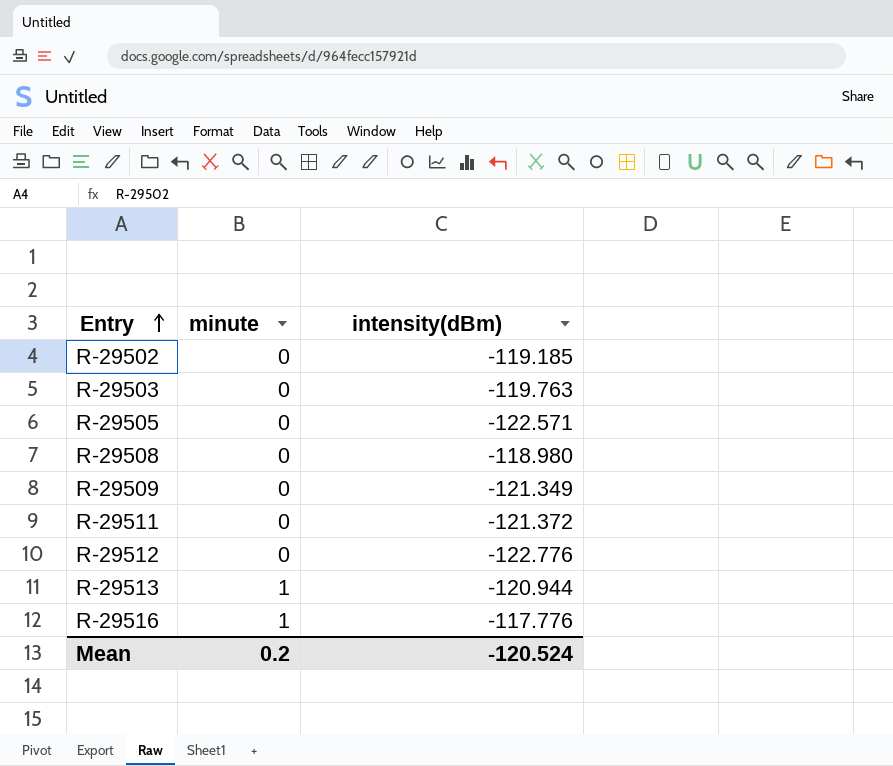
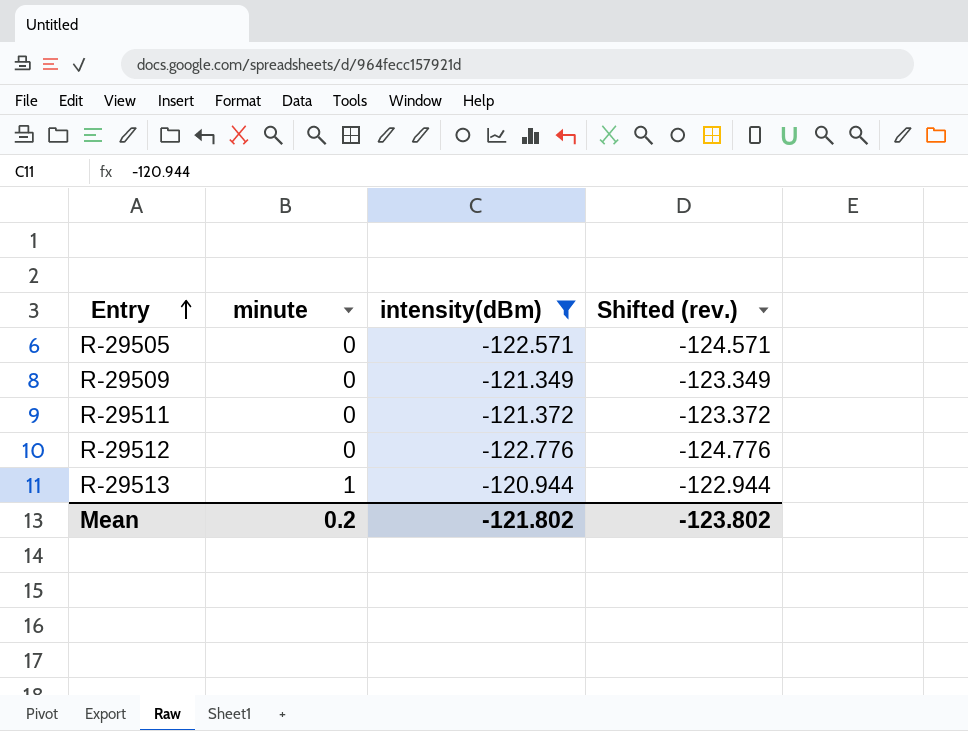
filter: none -> intensity(dBm) <= -120.944
column Shifted (rev.) | formula: none -> [intensity(dBm)] - 2
Mean | intensity(dBm): -120.524 -> -121.802

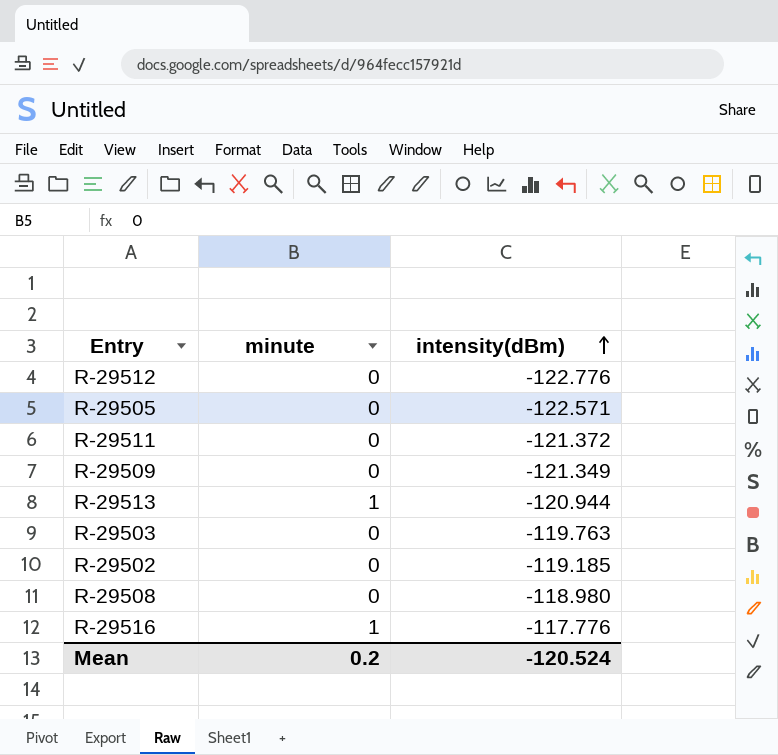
filter: intensity(dBm) <= -120.944 -> none
row order: Entry ascending -> intensity(dBm) ascending
column Shifted (rev.) | formula: [intensity(dBm)] - 2 -> none
Mean | intensity(dBm): -121.802 -> -120.524

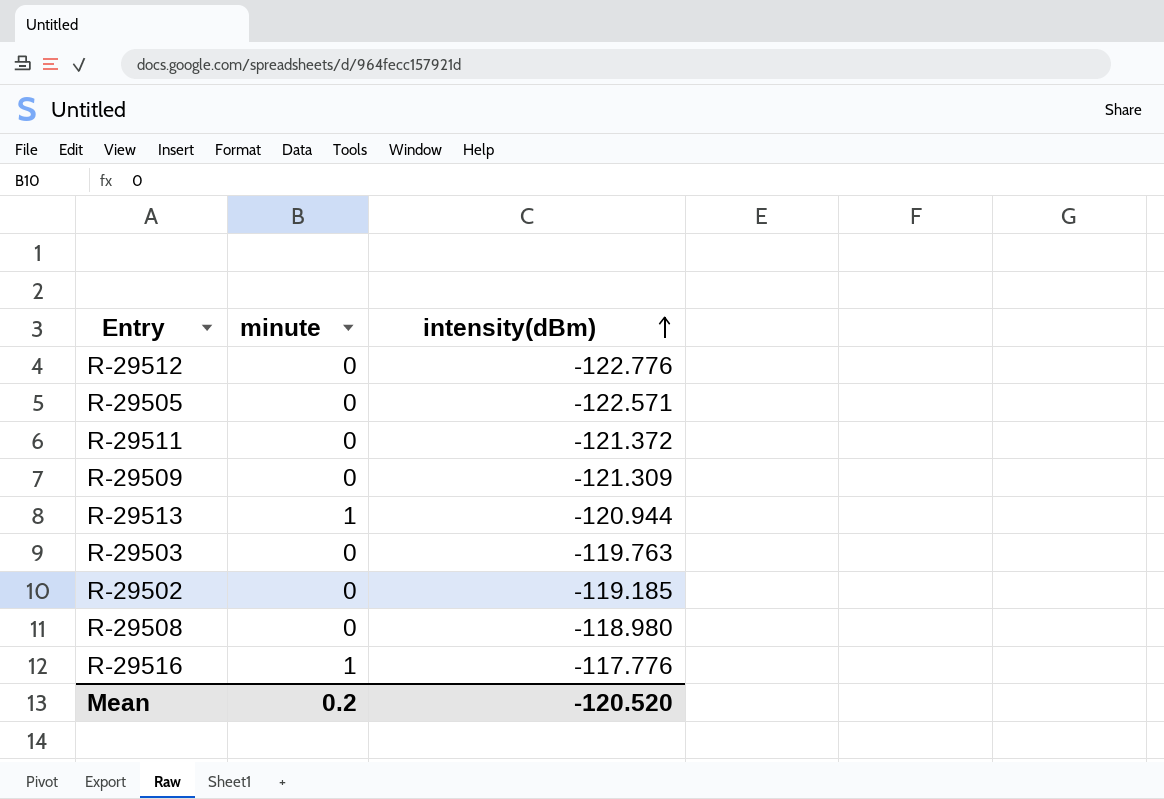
R-29509 | intensity(dBm): -121.349 -> -121.309
Mean | intensity(dBm): -120.524 -> -120.520

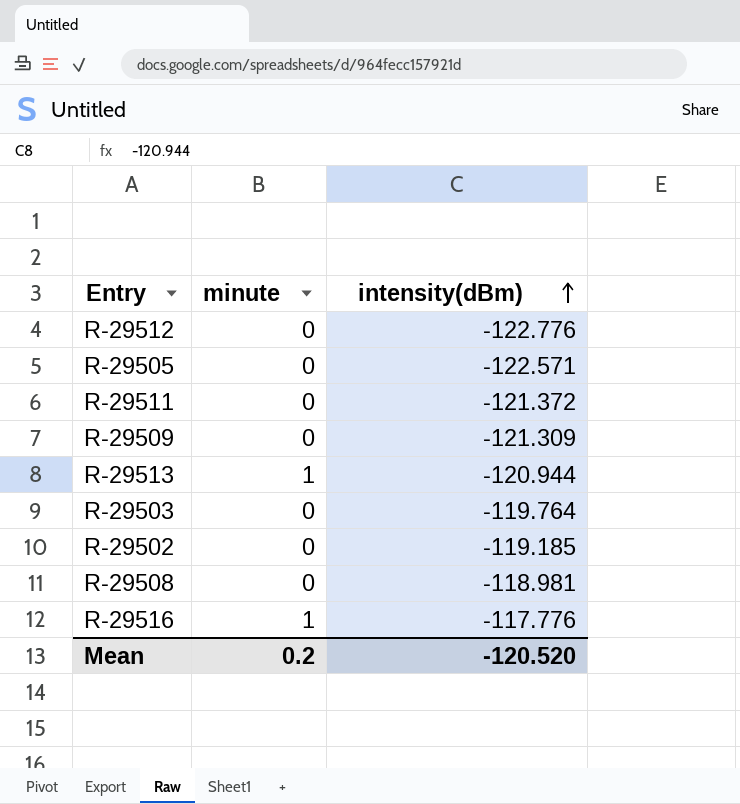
R-29503 | intensity(dBm): -119.763 -> -119.764
R-29508 | intensity(dBm): -118.980 -> -118.981

